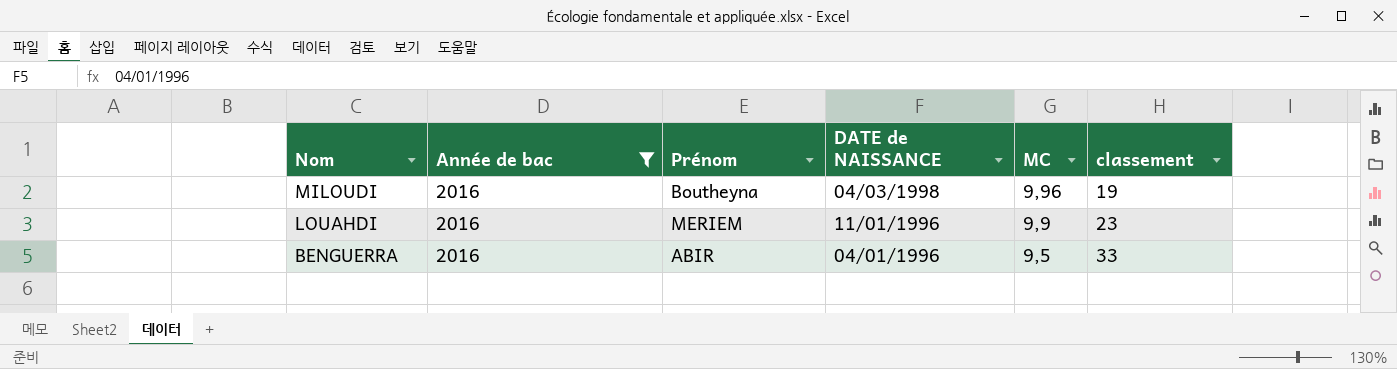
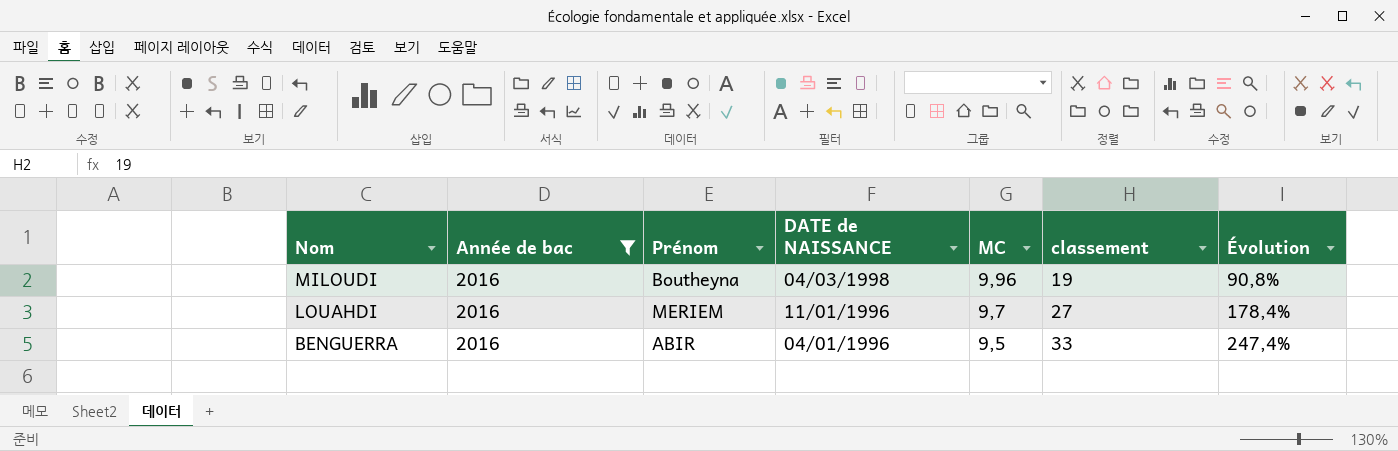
column Évolution | formula: none -> ([classement] - [MC]) / [MC]
LOUAHDI | MC: 9,9 -> 9,7
LOUAHDI | classement: 23 -> 27

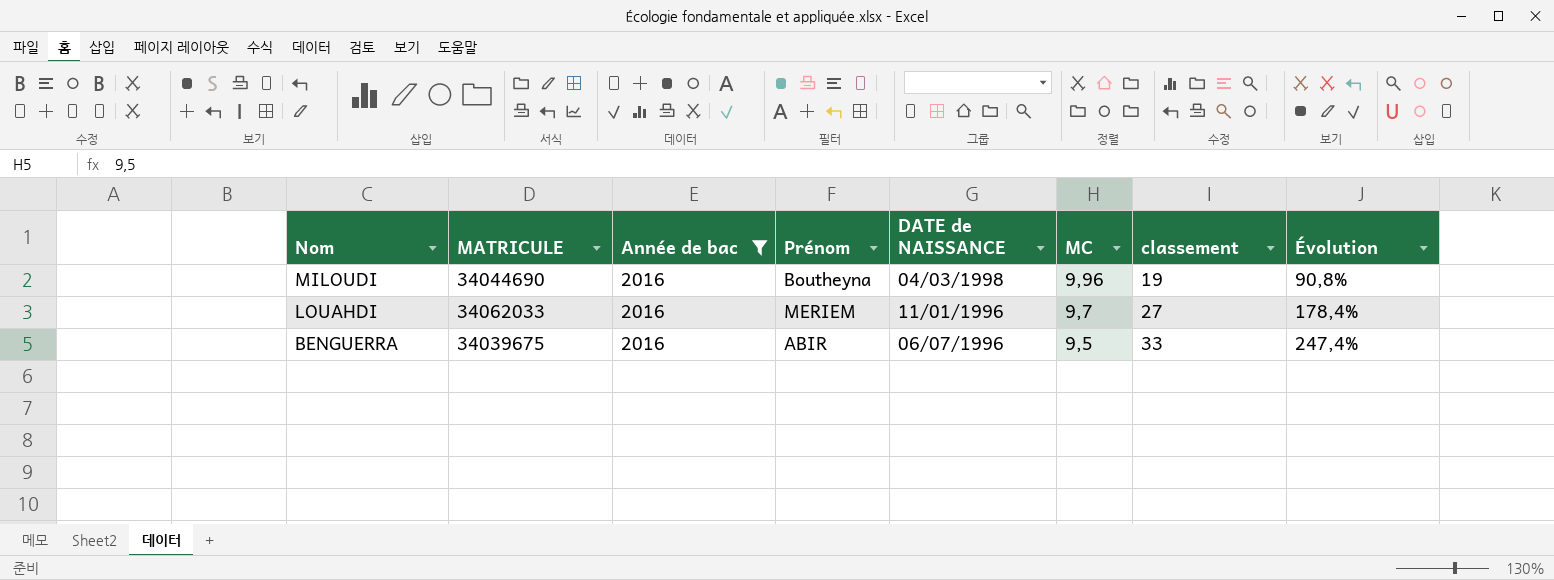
column MATRICULE | position: none -> 2
BENGUERRA | DATE de NAISSANCE: 04/01/1996 -> 06/07/1996

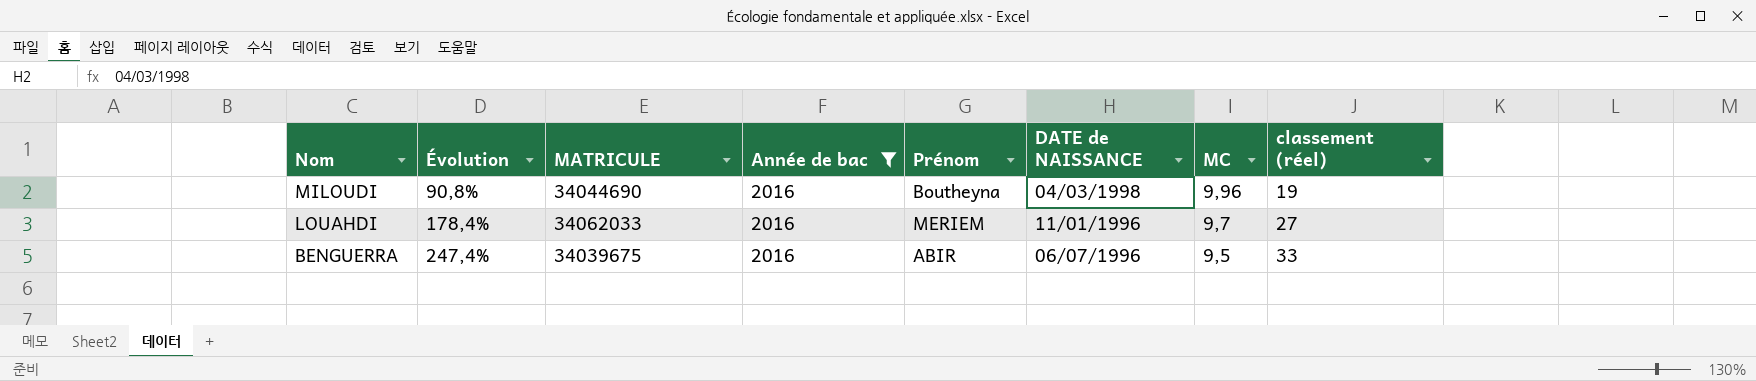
column Évolution | position: 8 -> 2
column name: classement -> classement (réel)

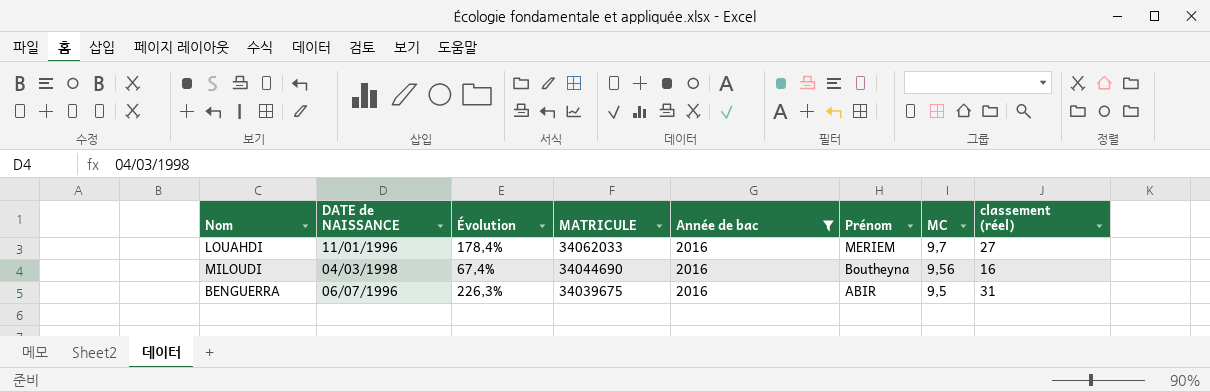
row order: Nom descending -> MATRICULE descending
column DATE de NAISSANCE | position: 6 -> 2
MILOUDI | Évolution: 90,8% -> 67,4%
MILOUDI | MC: 9,96 -> 9,56
MILOUDI | classement (réel): 19 -> 16
BENGUERRA | Évolution: 247,4% -> 226,3%
BENGUERRA | classement (réel): 33 -> 31

